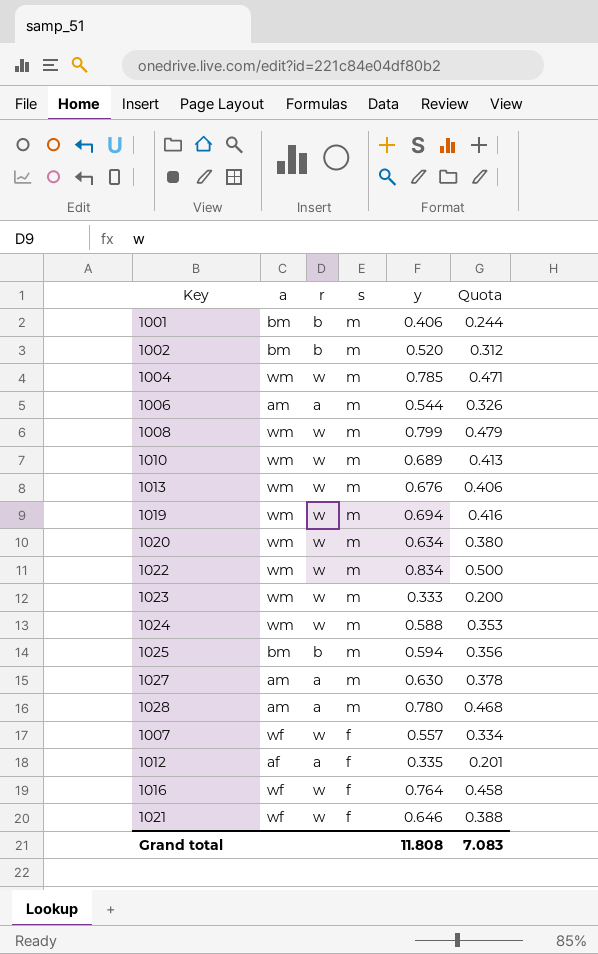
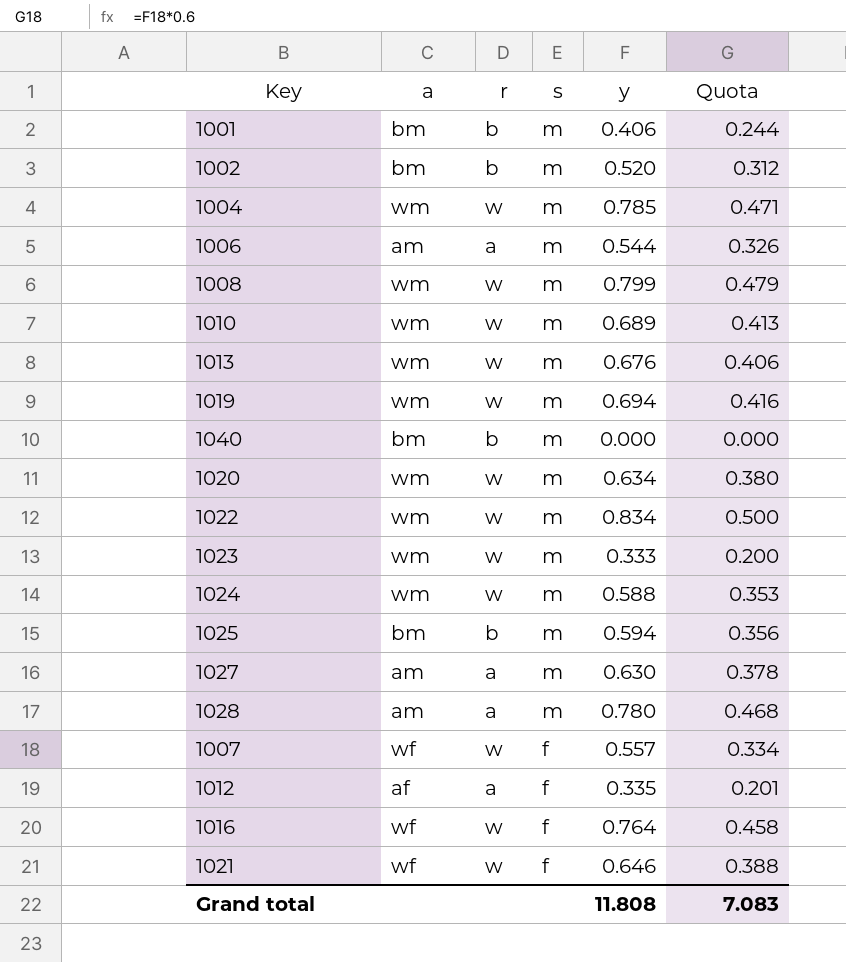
row 1040: none -> bm | b | m | 0.000 | 0.000

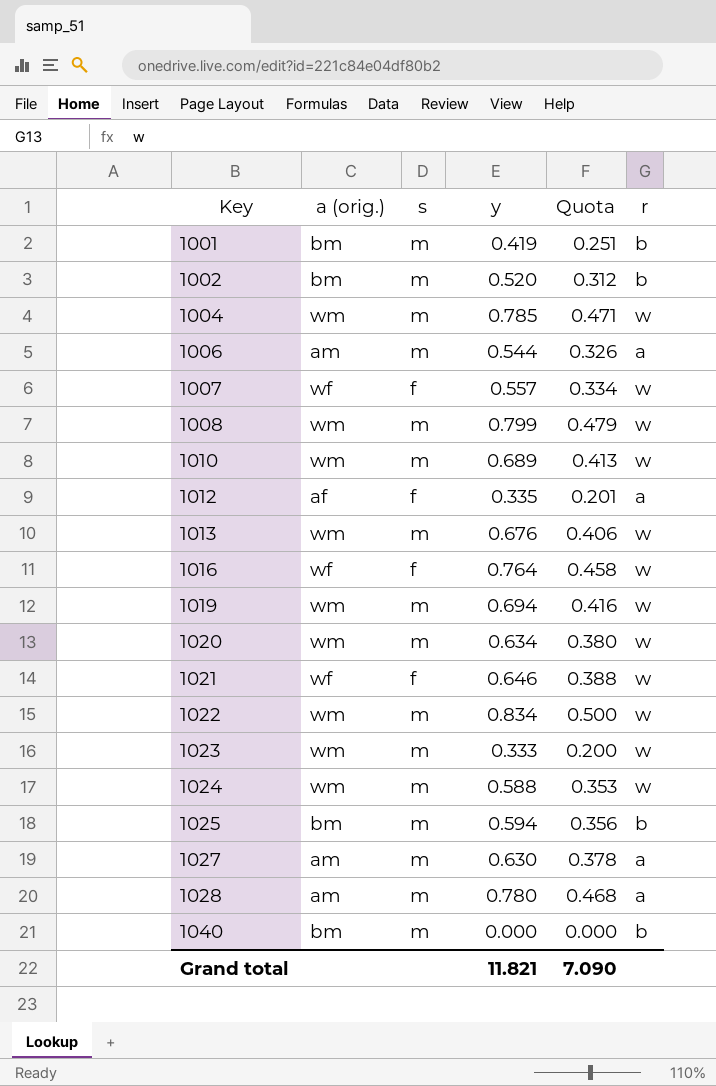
row order: s descending -> Key ascending
column name: a -> a (orig.)
column r | position: 3 -> 6
1001 | y: 0.406 -> 0.419
1001 | Quota: 0.244 -> 0.251
Grand total | y: 11.808 -> 11.821
Grand total | Quota: 7.083 -> 7.090

